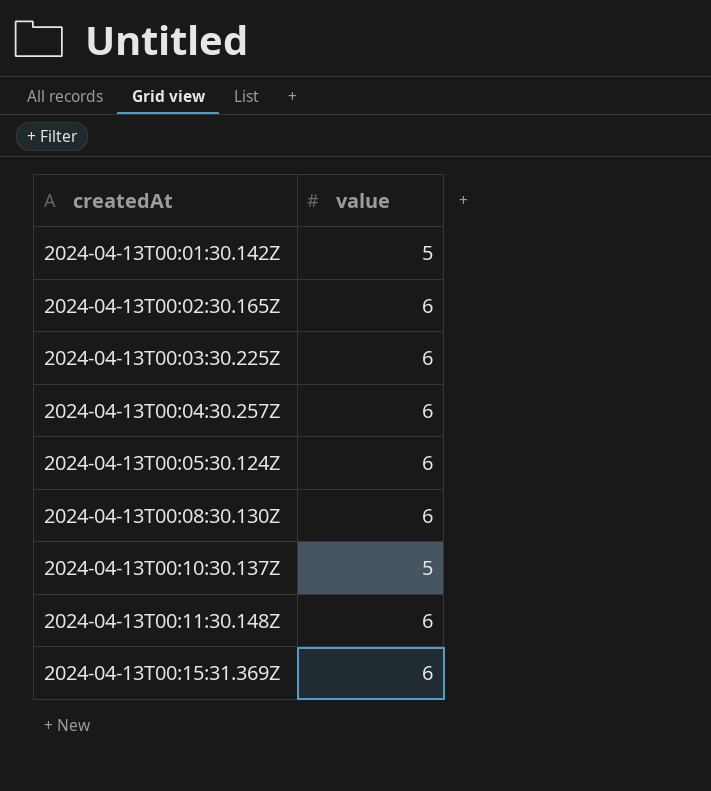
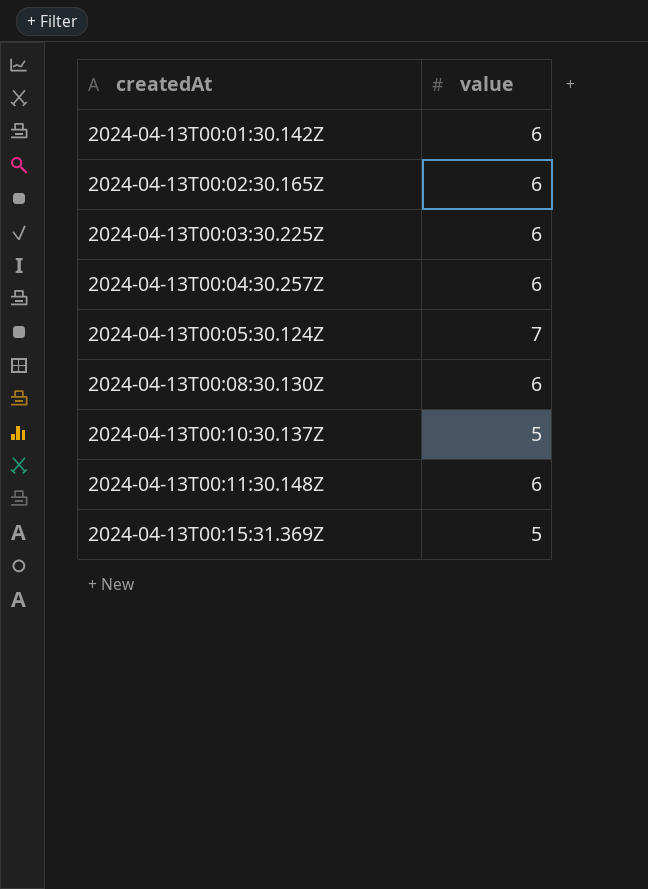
2024-04-13T00:01:30.142Z | value: 5 -> 6
2024-04-13T00:05:30.124Z | value: 6 -> 7
2024-04-13T00:15:31.369Z | value: 6 -> 5

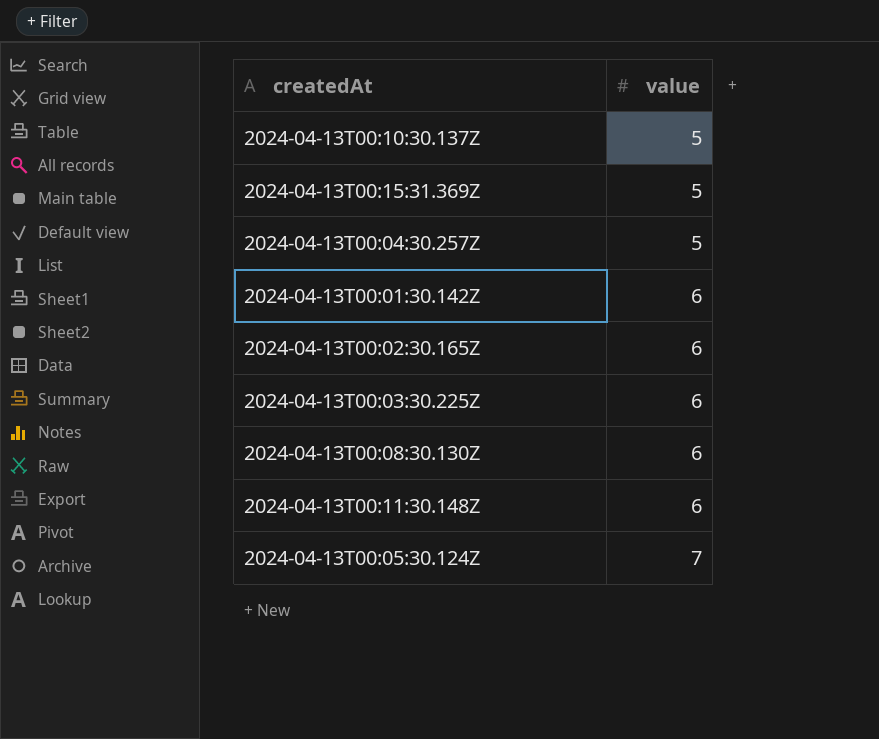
row order: createdAt ascending -> value ascending
2024-04-13T00:04:30.257Z | value: 6 -> 5

